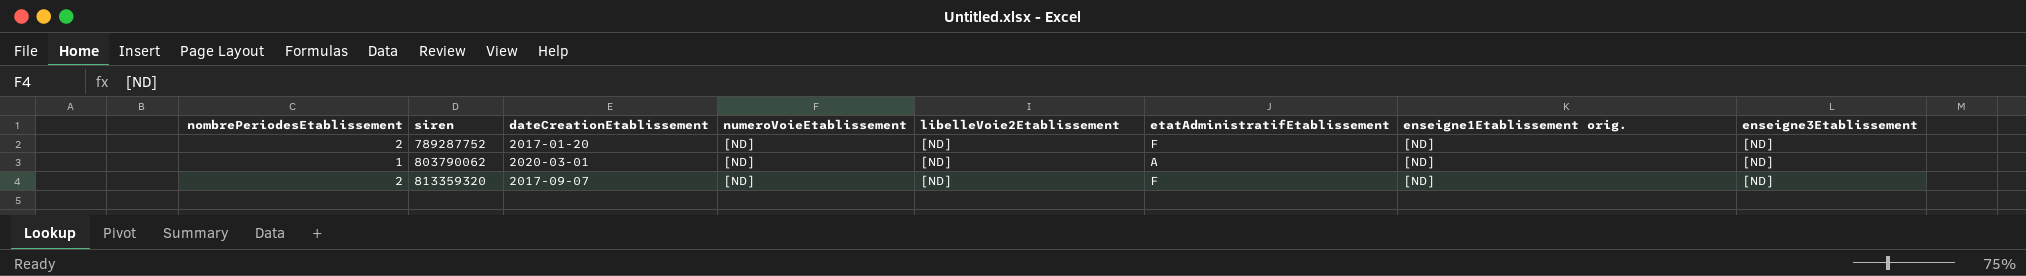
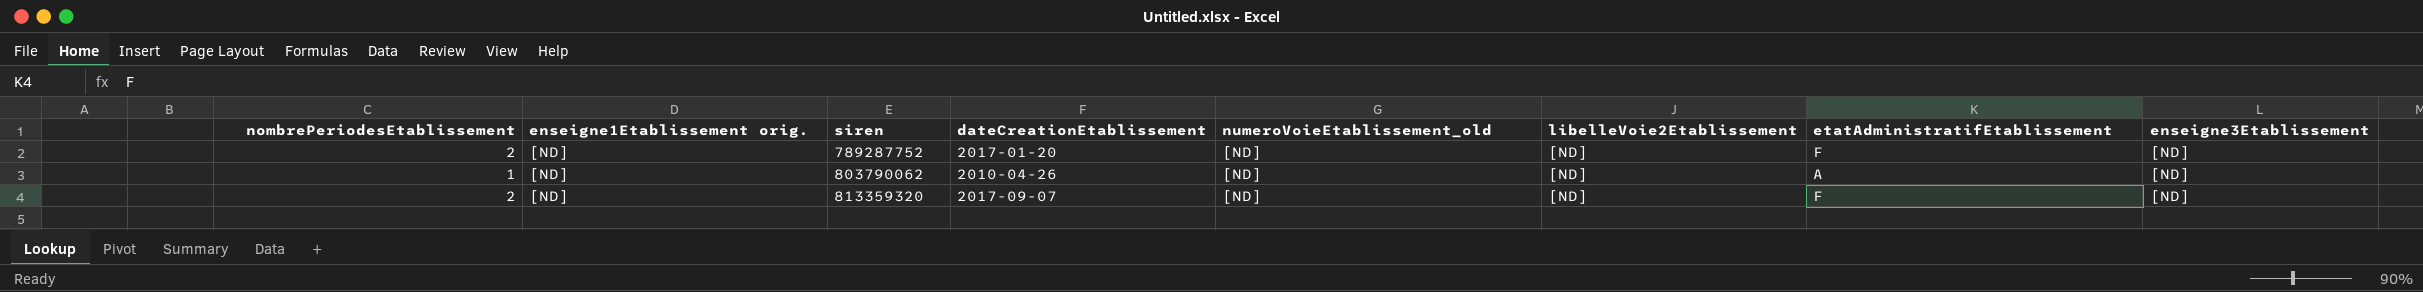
column enseigne1Etablissement orig. | position: 7 -> 2
column name: numeroVoieEtablissement -> numeroVoieEtablissement_old
803790062 | dateCreationEtablissement: 2020-03-01 -> 2010-04-26

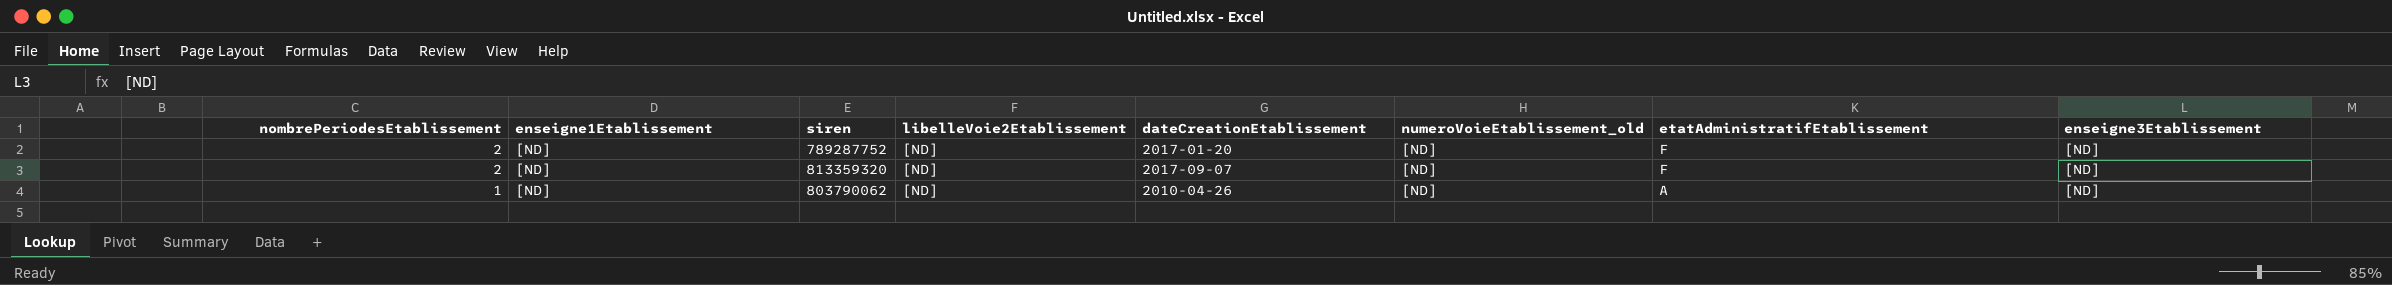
row order: siren ascending -> nombrePeriodesEtablissement descending
column name: enseigne1Etablissement orig. -> enseigne1Etablissement
column libelleVoie2Etablissement | position: 6 -> 4

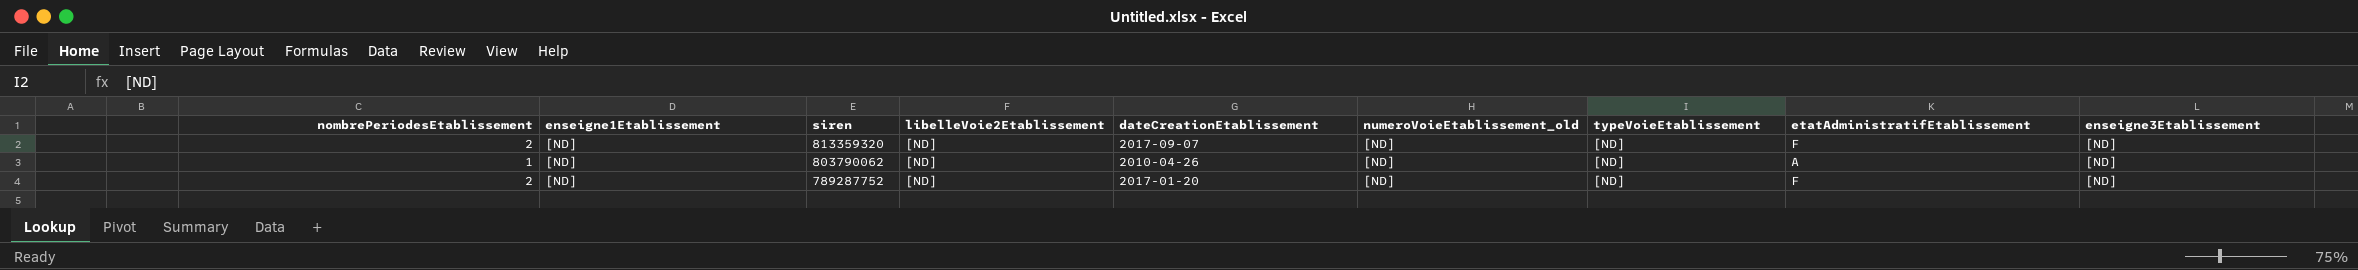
row order: nombrePeriodesEtablissement descending -> siren descending
column typeVoieEtablissement | position: none -> 7

